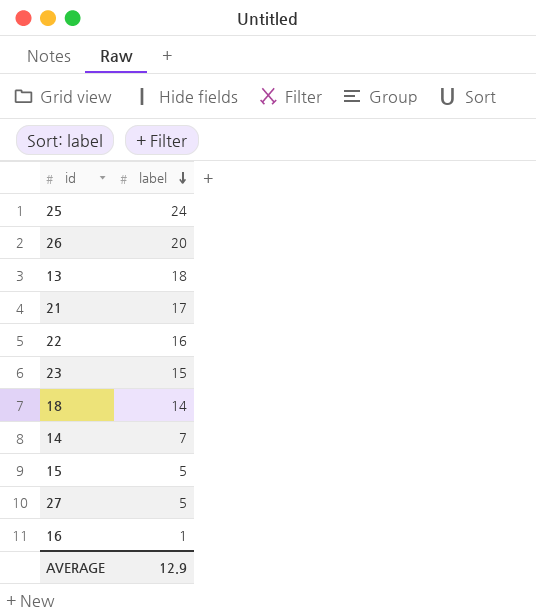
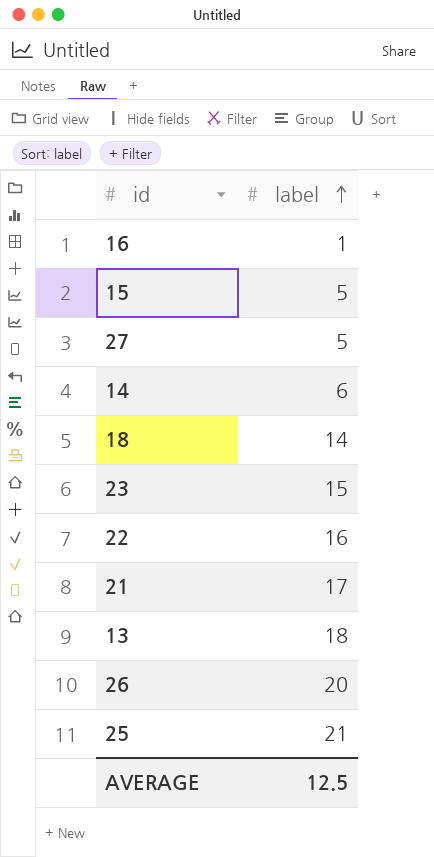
row order: label descending -> label ascending
14 | label: 7 -> 6
25 | label: 24 -> 21
AVERAGE | label: 12.9 -> 12.5

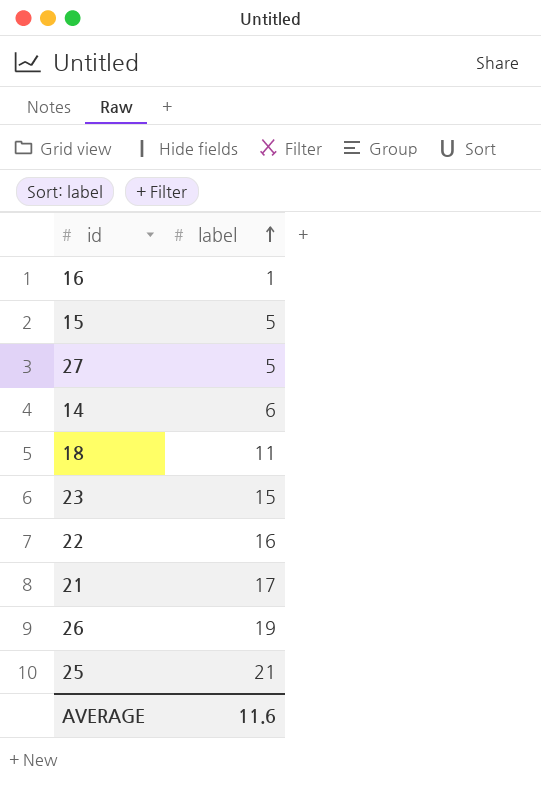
row 13: 18 -> none
18 | label: 14 -> 11
26 | label: 20 -> 19
AVERAGE | label: 12.5 -> 11.6

